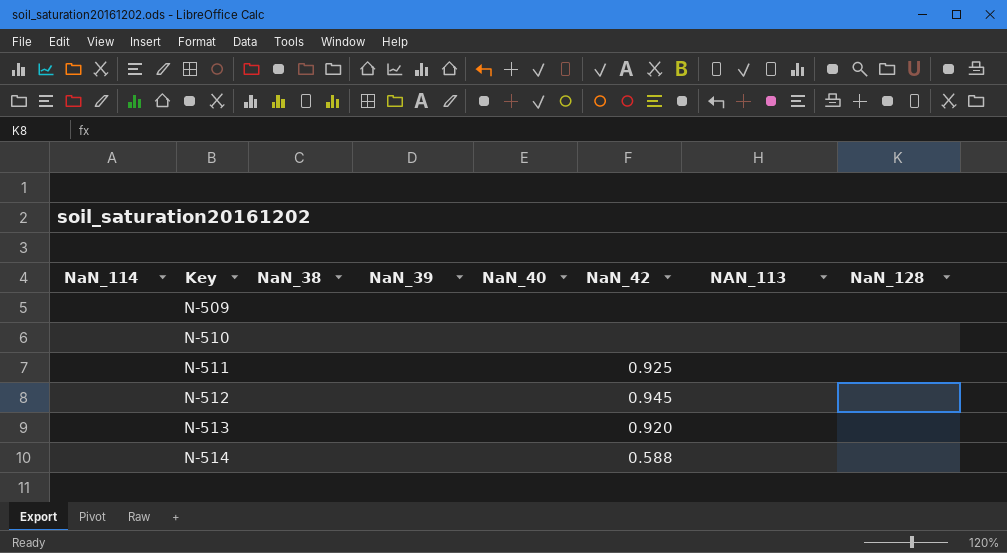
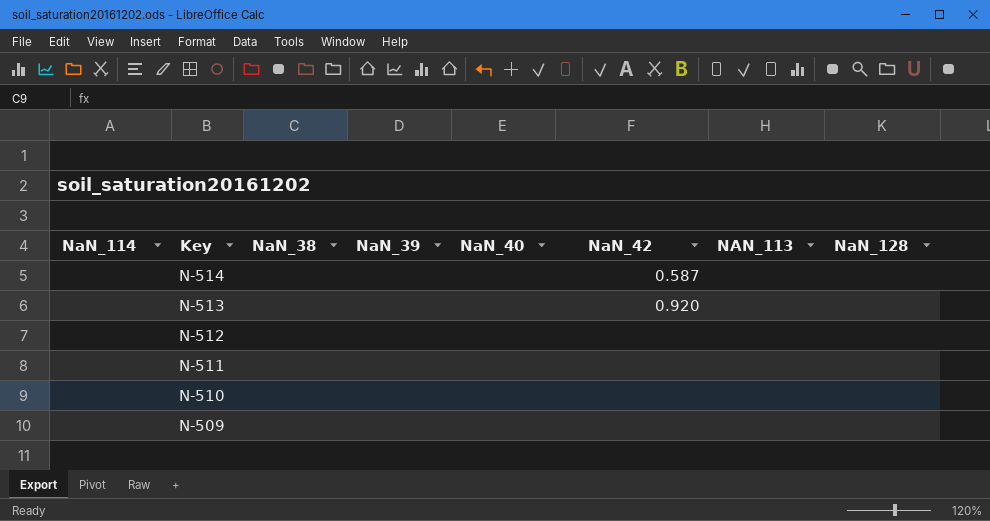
row order: Key ascending -> Key descending
N-514 | NaN_42: 0.588 -> 0.587
N-512 | NaN_42: 0.945 -> none
N-511 | NaN_42: 0.925 -> none

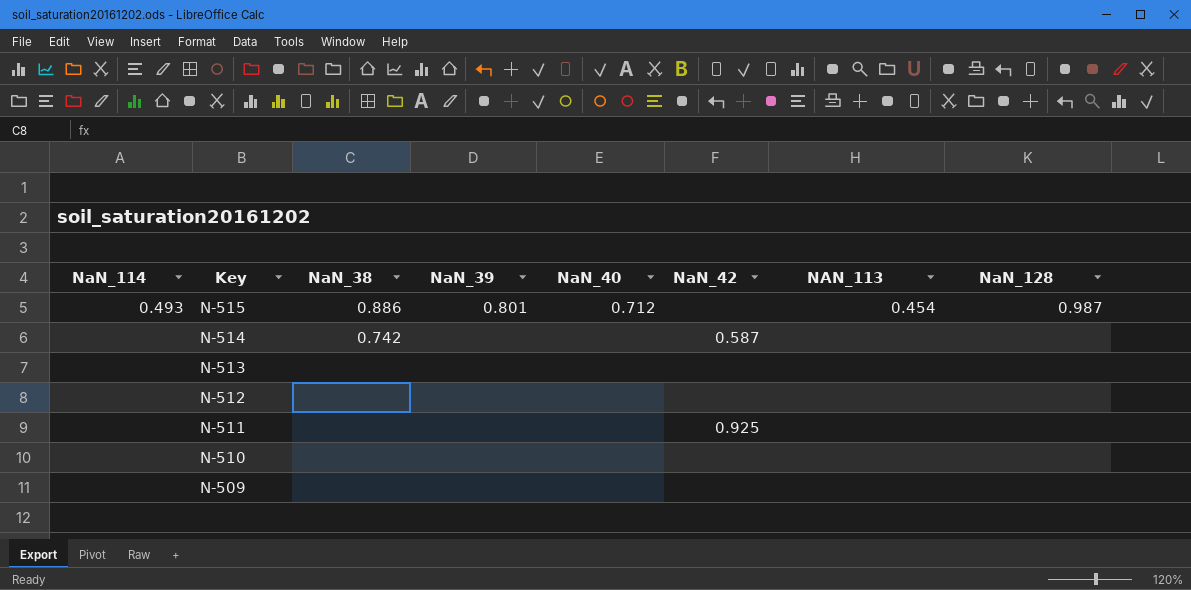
row N-515: none -> 0.493 | 0.886 | 0.801 | 0.712 | none | 0.454 | 0.987
N-514 | NaN_38: none -> 0.742
N-513 | NaN_42: 0.920 -> none
N-511 | NaN_42: none -> 0.925

